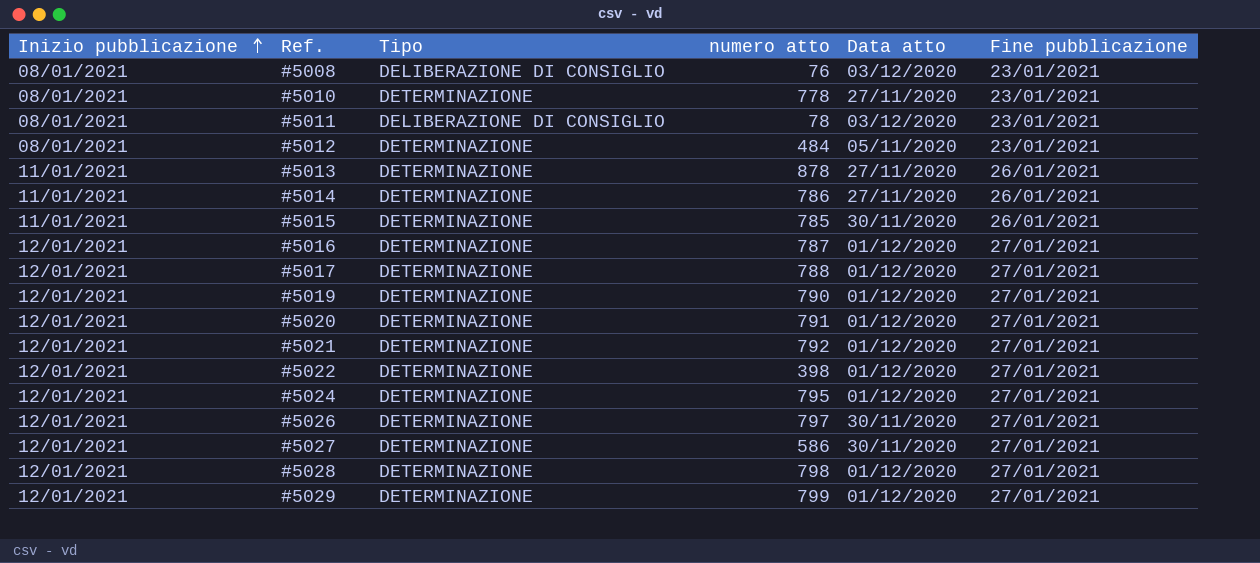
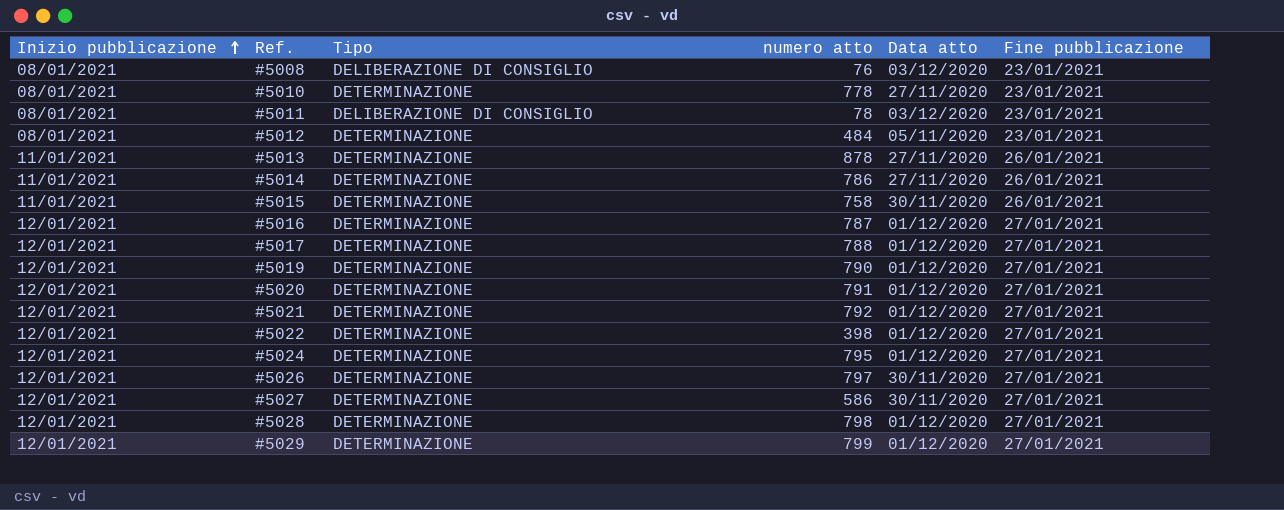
#5015 | numero atto: 785 -> 758

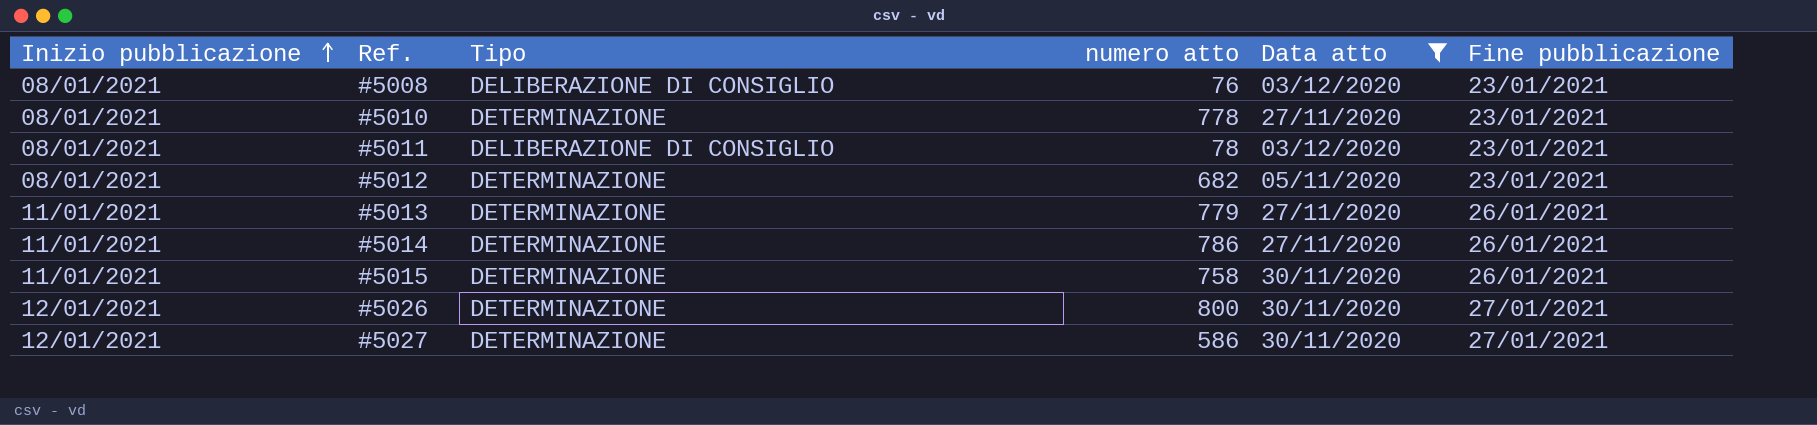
filter: none -> Data atto != 01/12/2020
#5012 | numero atto: 484 -> 682
#5013 | numero atto: 878 -> 779
#5026 | numero atto: 797 -> 800

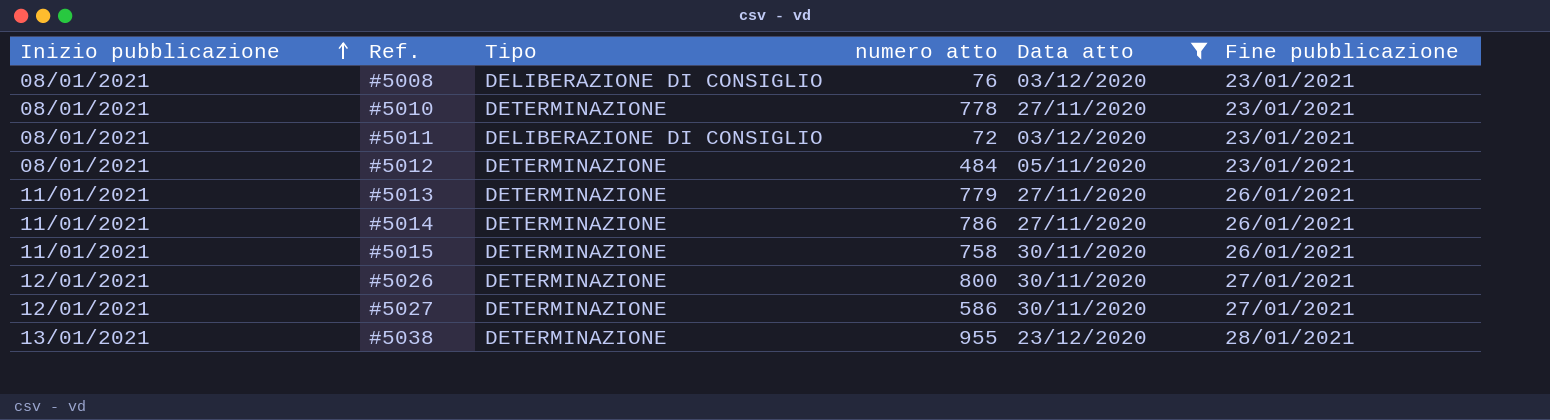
#5011 | numero atto: 78 -> 72
#5012 | numero atto: 682 -> 484
row #5038: none -> 13/01/2021 | DETERMINAZIONE | 955 | 23/12/2020 | 28/01/2021

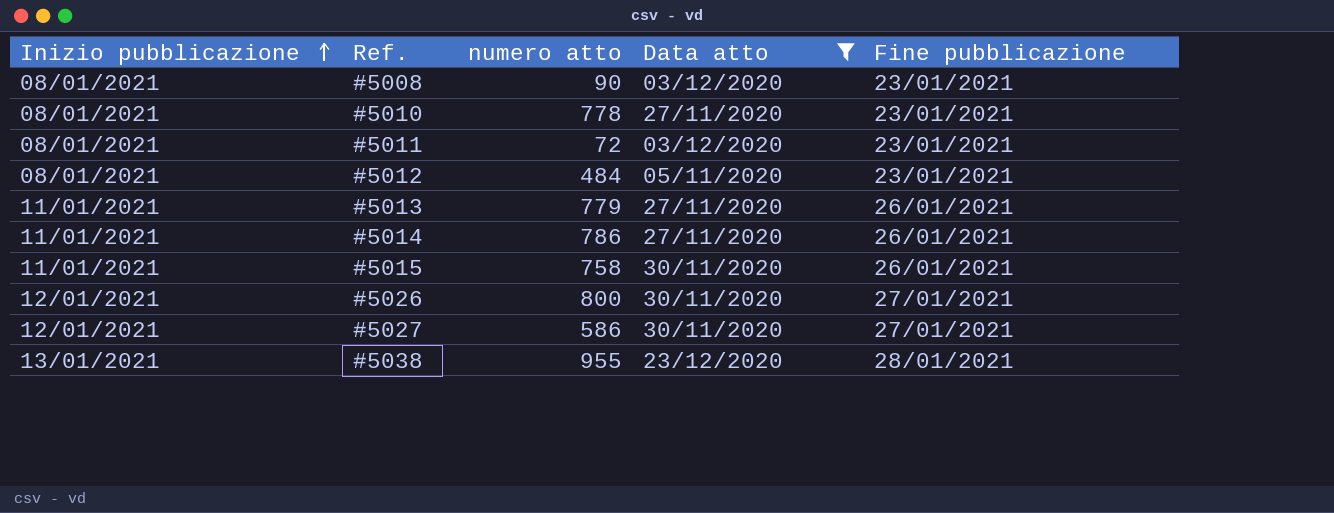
column Tipo | position: 3 -> none
#5008 | numero atto: 76 -> 90

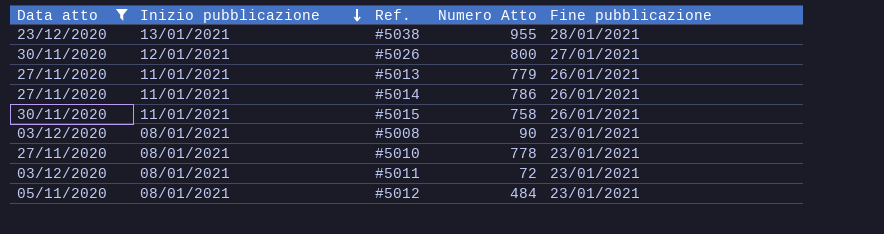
row order: Inizio pubblicazione ascending -> Inizio pubblicazione descending
column Data atto | position: 4 -> 1
column name: numero atto -> Numero Atto
row #5027: 12/01/2021 | 586 | 30/11/2020 | 27/01/2021 -> none

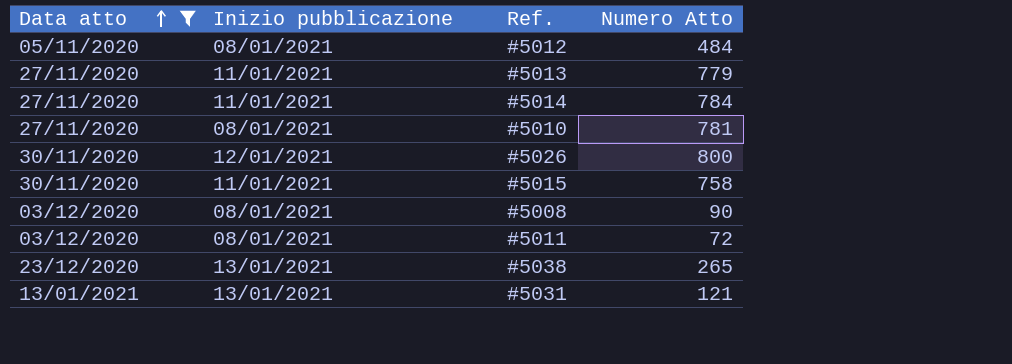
row order: Inizio pubblicazione descending -> Data atto ascending
column Fine pubblicazione | position: 5 -> none
#5014 | Numero Atto: 786 -> 784
#5010 | Numero Atto: 778 -> 781
#5038 | Numero Atto: 955 -> 265
row #5031: none -> 13/01/2021 | 13/01/2021 | 121

